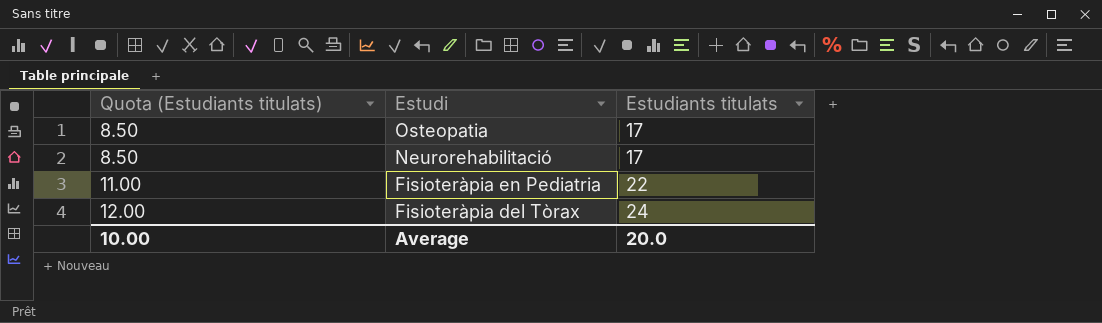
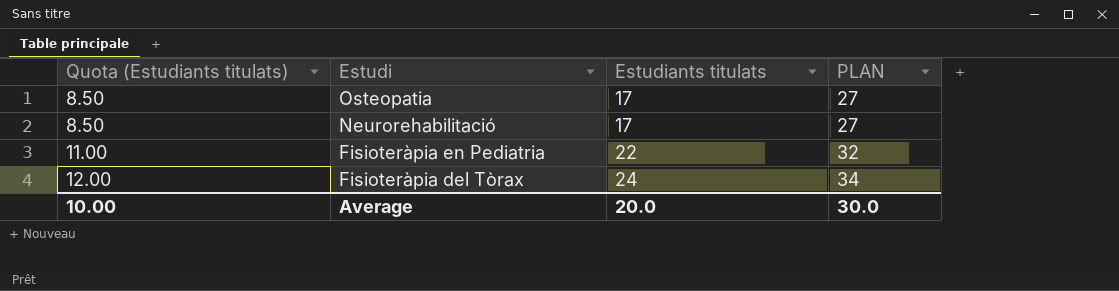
column PLAN | formula: none -> [Estudiants titulats] + 10

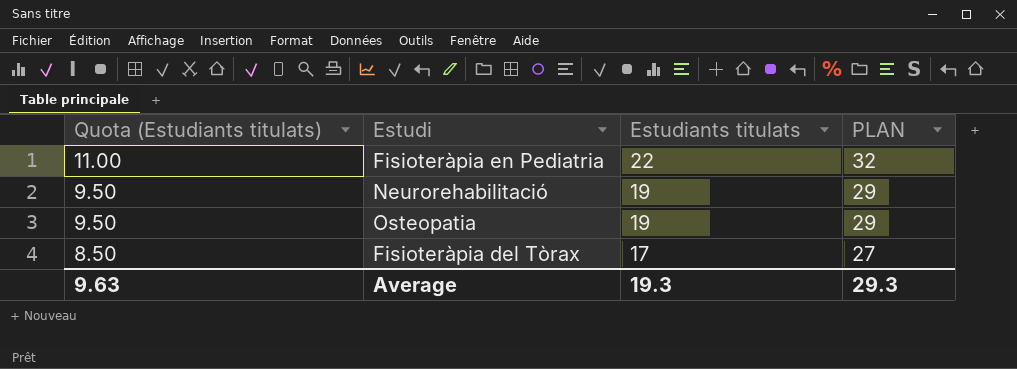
row order: Quota (Estudiants titulats) ascending -> Quota (Estudiants titulats) descending
Neurorehabilitació | Quota (Estudiants titulats): 8.50 -> 9.50
Neurorehabilitació | Estudiants titulats: 17 -> 19
Neurorehabilitació | PLAN: 27 -> 29
Osteopatia | Quota (Estudiants titulats): 8.50 -> 9.50
Osteopatia | Estudiants titulats: 17 -> 19
Osteopatia | PLAN: 27 -> 29
Fisioteràpia del Tòrax | Quota (Estudiants titulats): 12.00 -> 8.50
Fisioteràpia del Tòrax | Estudiants titulats: 24 -> 17
Fisioteràpia del Tòrax | PLAN: 34 -> 27
Average | Quota (Estudiants titulats): 10.00 -> 9.63
Average | Estudiants titulats: 20.0 -> 19.3
Average | PLAN: 30.0 -> 29.3

